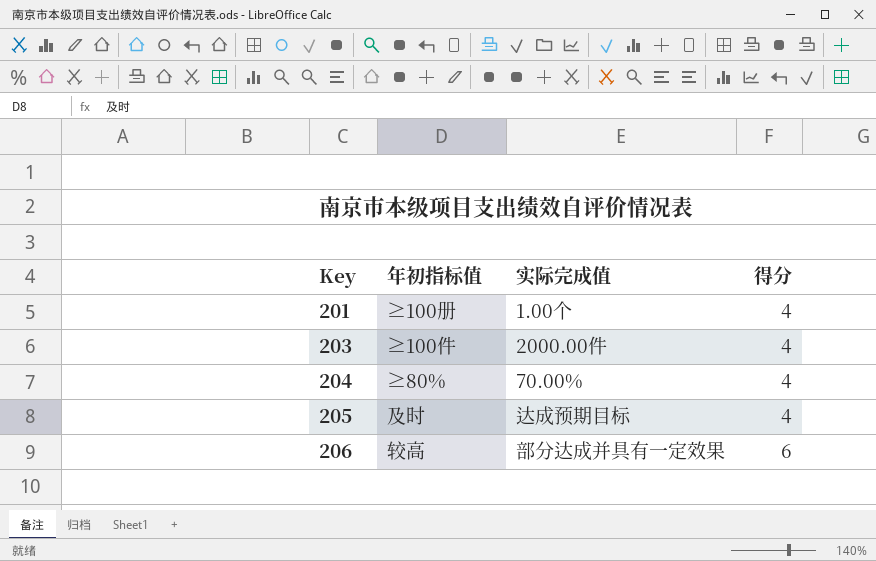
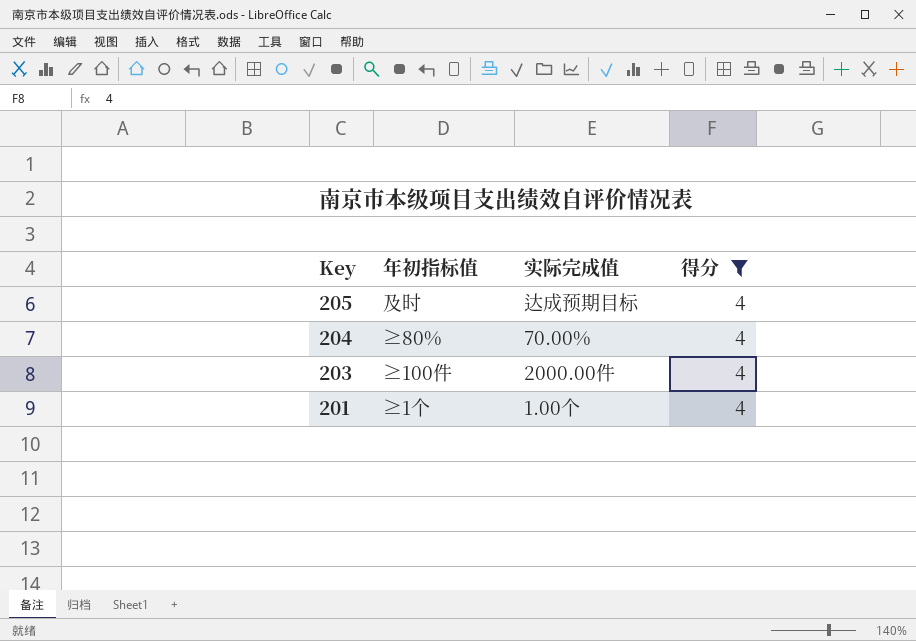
filter: none -> 得分 = 4
row order: Key ascending -> Key descending
201 | 年初指标值: ≥100册 -> ≥1个

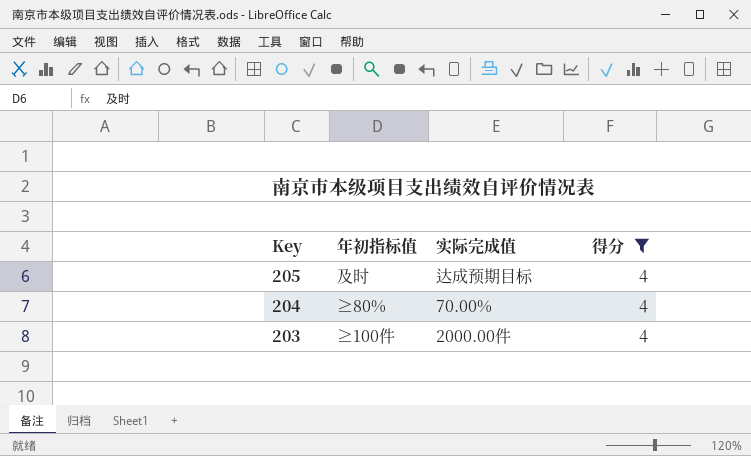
row 201: ≥1个 | 1.00个 | 4 -> none

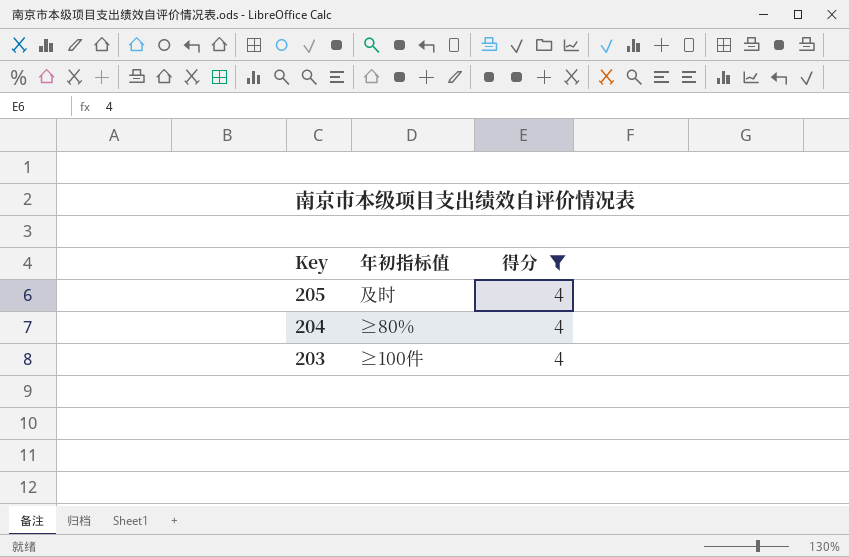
column 实际完成值 | position: 3 -> none

